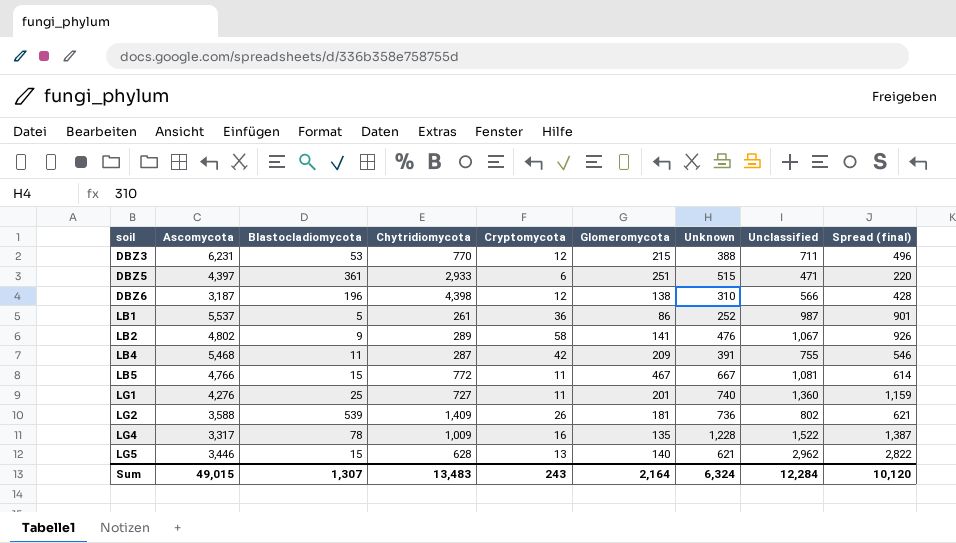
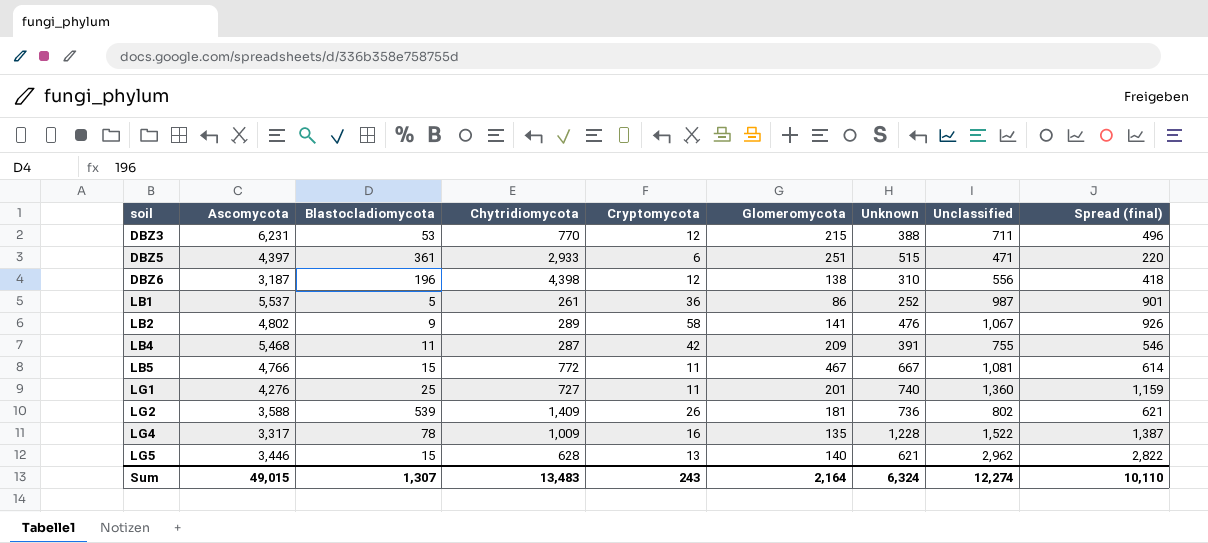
DBZ6 | Unclassified: 566 -> 556
DBZ6 | Spread (final): 428 -> 418
Sum | Unclassified: 12,284 -> 12,274
Sum | Spread (final): 10,120 -> 10,110

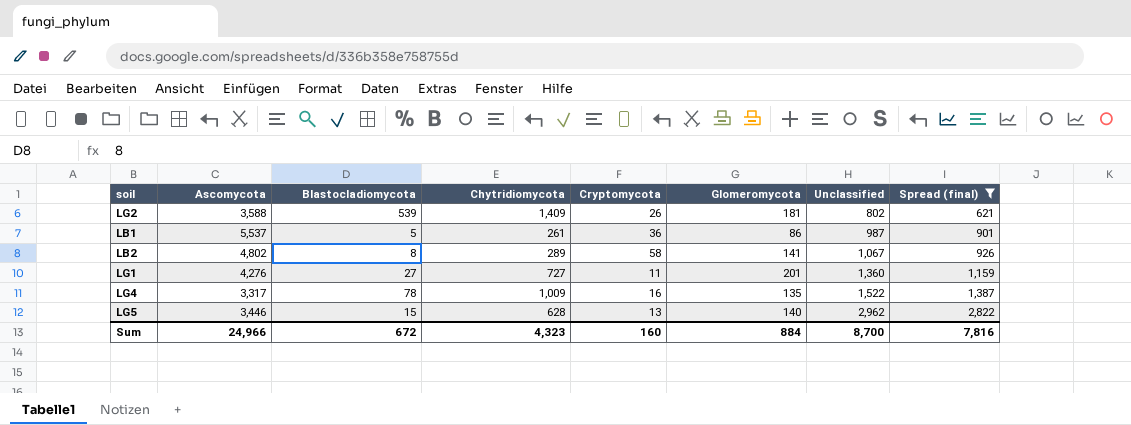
filter: none -> Spread (final) >= 621
row order: soil ascending -> Unclassified ascending
column Unknown | position: 7 -> none
LB2 | Blastocladiomycota: 9 -> 8
LG1 | Blastocladiomycota: 25 -> 27
Sum | Ascomycota: 49,015 -> 24,966
Sum | Blastocladiomycota: 1,307 -> 672
Sum | Chytridiomycota: 13,483 -> 4,323
Sum | Cryptomycota: 243 -> 160
Sum | Glomeromycota: 2,164 -> 884
Sum | Unclassified: 12,274 -> 8,700
Sum | Spread (final): 10,110 -> 7,816

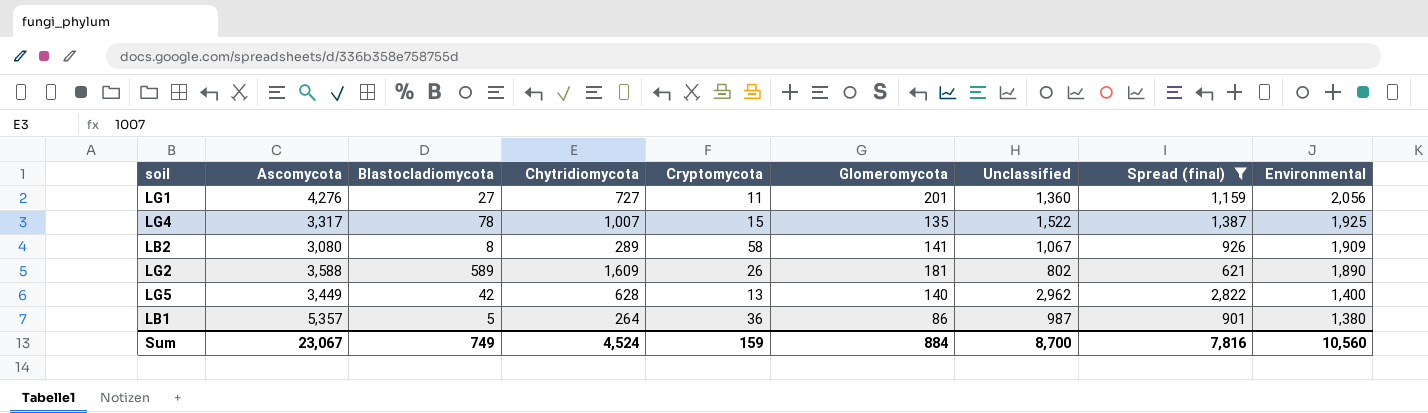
row order: Unclassified ascending -> Environmental descending
column Environmental | position: none -> 9
LG4 | Chytridiomycota: 1,009 -> 1,007
LG4 | Cryptomycota: 16 -> 15
LB2 | Ascomycota: 4,802 -> 3,080
LG2 | Blastocladiomycota: 539 -> 589
LG2 | Chytridiomycota: 1,409 -> 1,609
LG5 | Ascomycota: 3,446 -> 3,449
LG5 | Blastocladiomycota: 15 -> 42
LB1 | Ascomycota: 5,537 -> 5,357
LB1 | Chytridiomycota: 261 -> 264
Sum | Ascomycota: 24,966 -> 23,067
Sum | Blastocladiomycota: 672 -> 749
Sum | Chytridiomycota: 4,323 -> 4,524
Sum | Cryptomycota: 160 -> 159

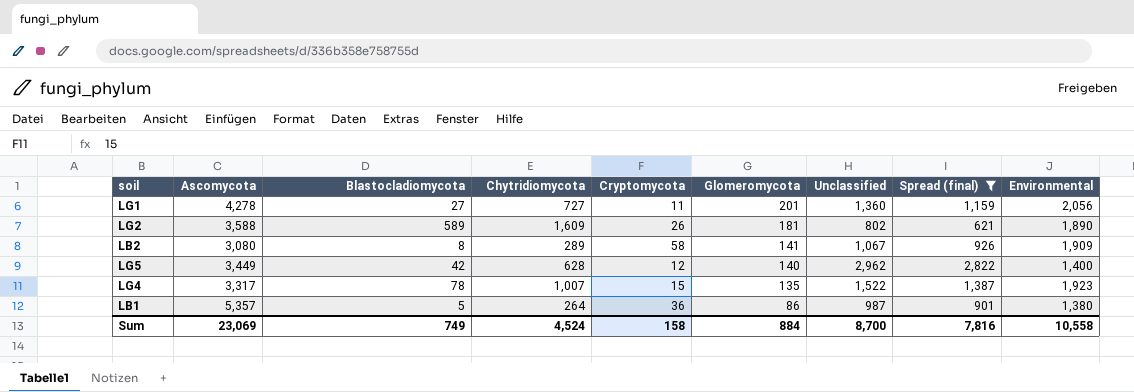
row order: Environmental descending -> Glomeromycota descending
LG1 | Ascomycota: 4,276 -> 4,278
LG5 | Cryptomycota: 13 -> 12
LG4 | Environmental: 1,925 -> 1,923
Sum | Ascomycota: 23,067 -> 23,069
Sum | Cryptomycota: 159 -> 158
Sum | Environmental: 10,560 -> 10,558

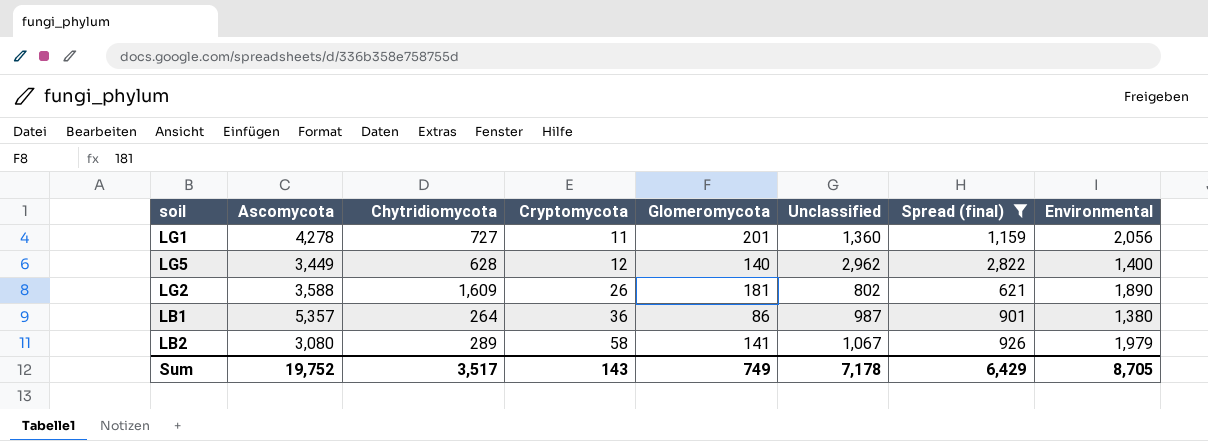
row order: Glomeromycota descending -> Cryptomycota ascending
column Blastocladiomycota | position: 3 -> none
row LG4: 3,317 | 78 | 1,007 | 15 | 135 | 1,522 | 1,387 | 1,923 -> none
LB2 | Environmental: 1,909 -> 1,979
Sum | Ascomycota: 23,069 -> 19,752
Sum | Chytridiomycota: 4,524 -> 3,517
Sum | Cryptomycota: 158 -> 143
Sum | Glomeromycota: 884 -> 749
Sum | Unclassified: 8,700 -> 7,178
Sum | Spread (final): 7,816 -> 6,429
Sum | Environmental: 10,558 -> 8,705

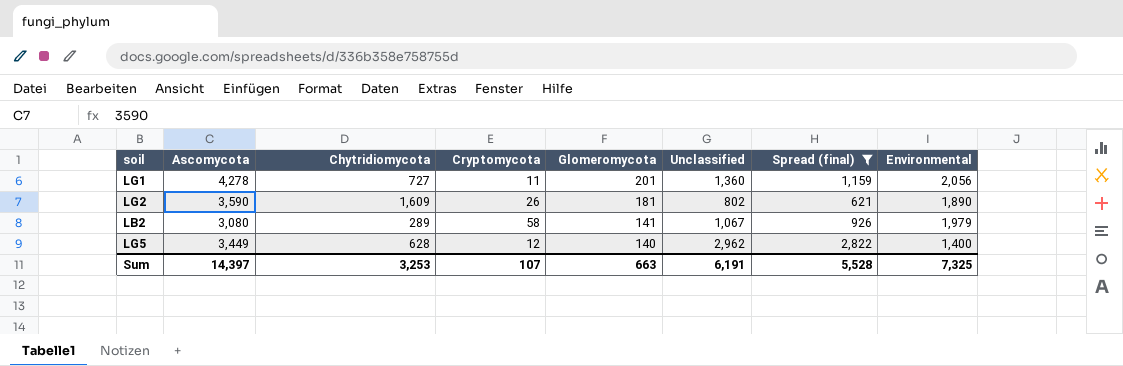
row order: Cryptomycota ascending -> Glomeromycota descending
row LB1: 5,357 | 264 | 36 | 86 | 987 | 901 | 1,380 -> none
LG2 | Ascomycota: 3,588 -> 3,590
Sum | Ascomycota: 19,752 -> 14,397
Sum | Chytridiomycota: 3,517 -> 3,253
Sum | Cryptomycota: 143 -> 107
Sum | Glomeromycota: 749 -> 663
Sum | Unclassified: 7,178 -> 6,191
Sum | Spread (final): 6,429 -> 5,528
Sum | Environmental: 8,705 -> 7,325

